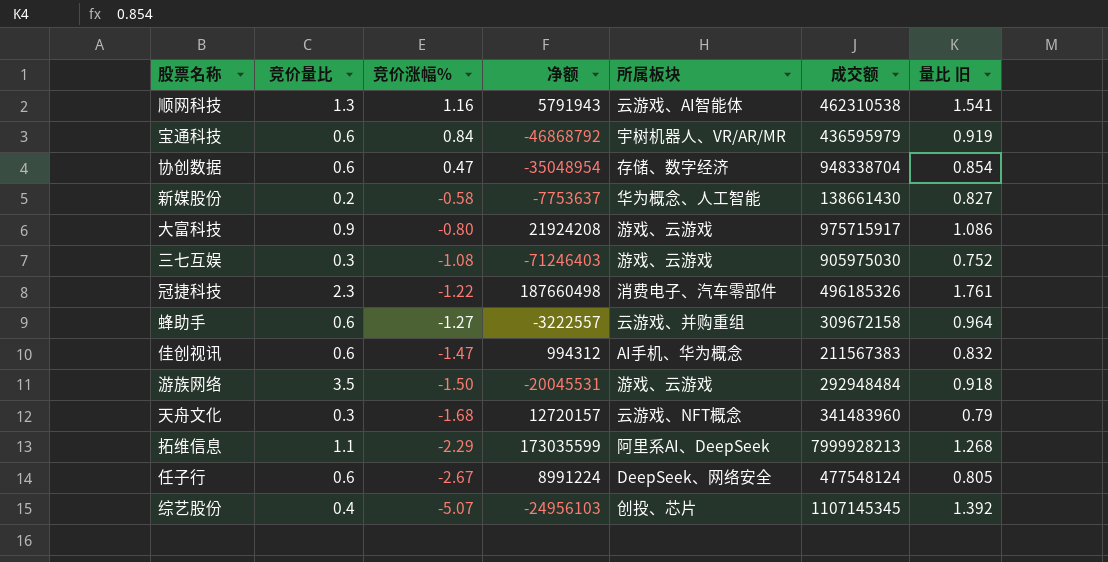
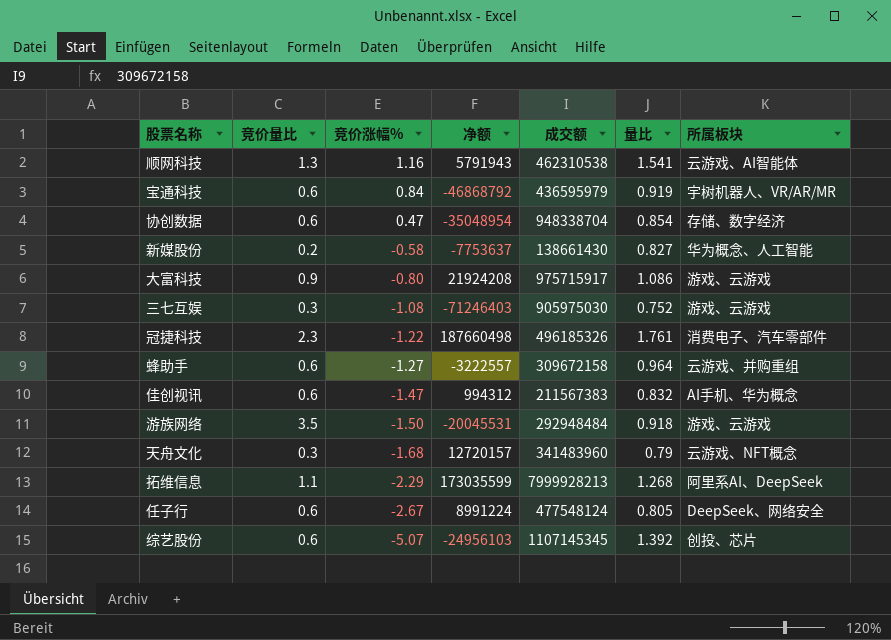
column name: 量比 旧 -> 量比
column 所属板块 | position: 5 -> 7
综艺股份 | 竞价量比: 0.4 -> 0.6

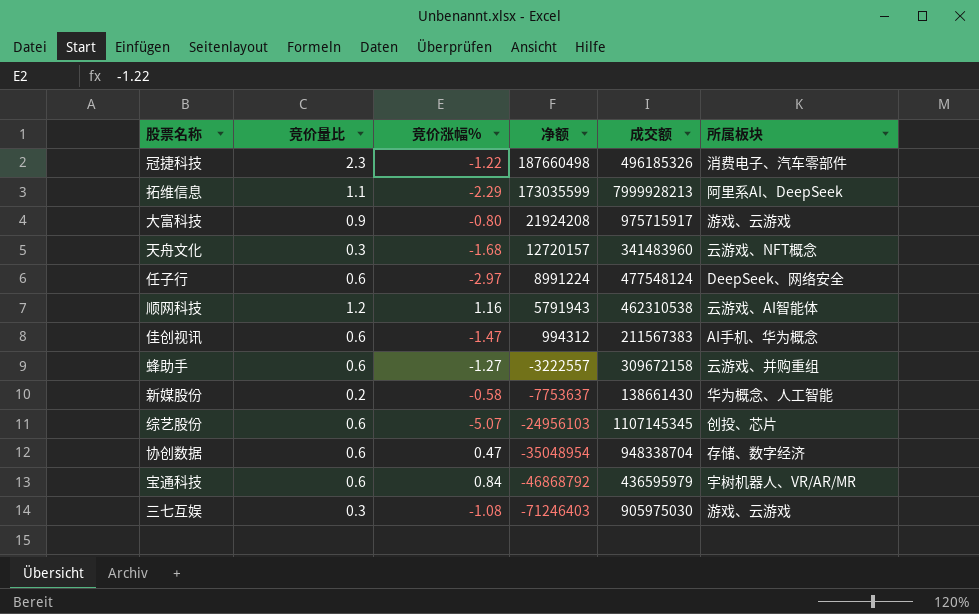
row order: 竞价涨幅% descending -> 净额 descending
column 量比 | position: 6 -> none
row 游族网络: 3.5 | -1.50 | -20045531 | 292948484 | 0.918 | 游戏、云游戏 -> none
任子行 | 竞价涨幅%: -2.67 -> -2.97
顺网科技 | 竞价量比: 1.3 -> 1.2

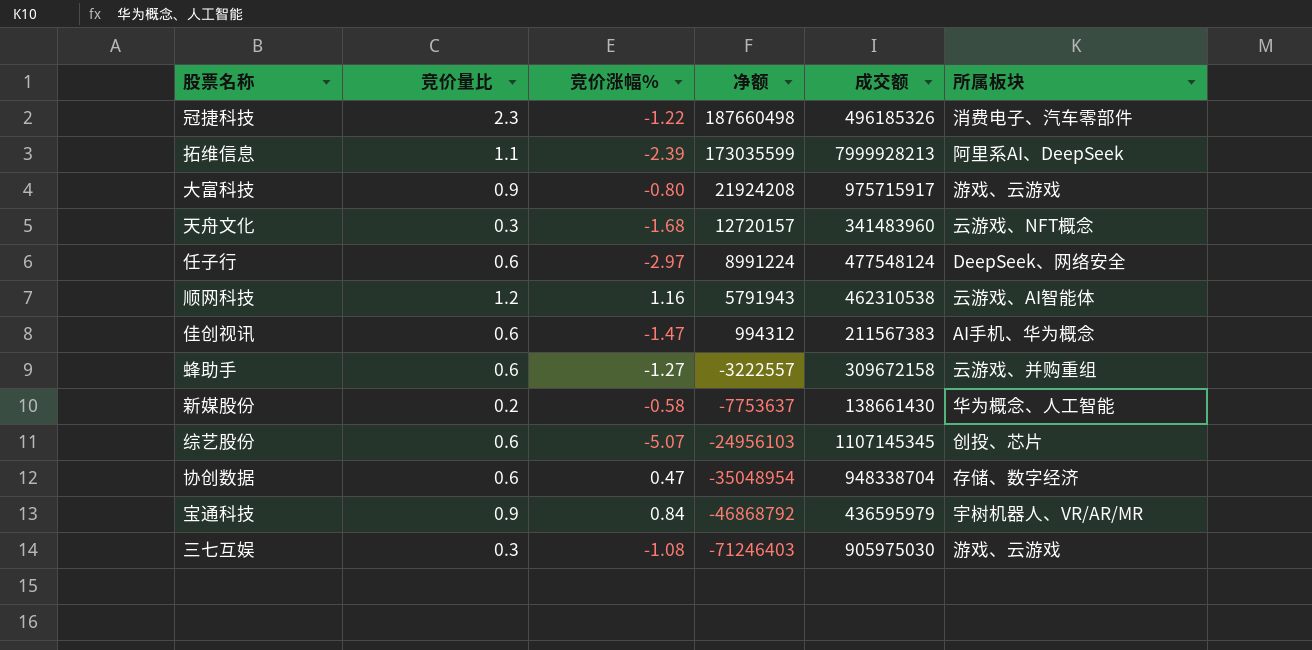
拓维信息 | 竞价涨幅%: -2.29 -> -2.39
宝通科技 | 竞价量比: 0.6 -> 0.9

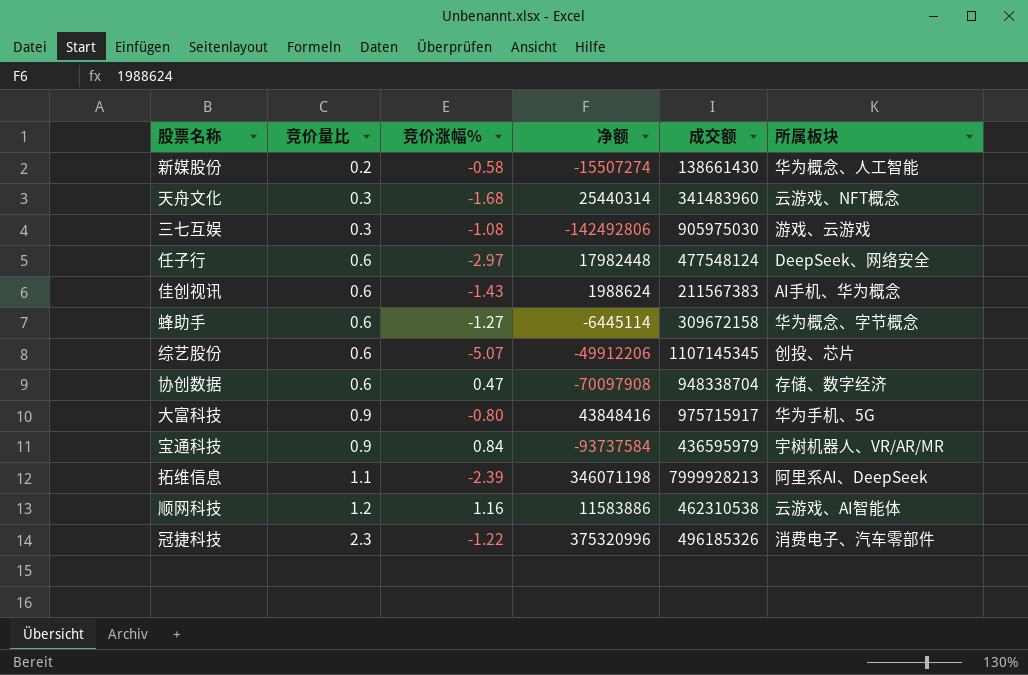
row order: 净额 descending -> 竞价量比 ascending
新媒股份 | 净额: -7753637 -> -15507274
天舟文化 | 净额: 12720157 -> 25440314
三七互娱 | 净额: -71246403 -> -142492806
任子行 | 净额: 8991224 -> 17982448
佳创视讯 | 竞价涨幅%: -1.47 -> -1.43
佳创视讯 | 净额: 994312 -> 1988624
蜂助手 | 净额: -3222557 -> -6445114
蜂助手 | 所属板块: 云游戏、并购重组 -> 华为概念、字节概念
综艺股份 | 净额: -24956103 -> -49912206
协创数据 | 净额: -35048954 -> -70097908
大富科技 | 净额: 21924208 -> 43848416
大富科技 | 所属板块: 游戏、云游戏 -> 华为手机、5G
宝通科技 | 净额: -46868792 -> -93737584
拓维信息 | 净额: 173035599 -> 346071198
顺网科技 | 净额: 5791943 -> 11583886
冠捷科技 | 净额: 187660498 -> 375320996

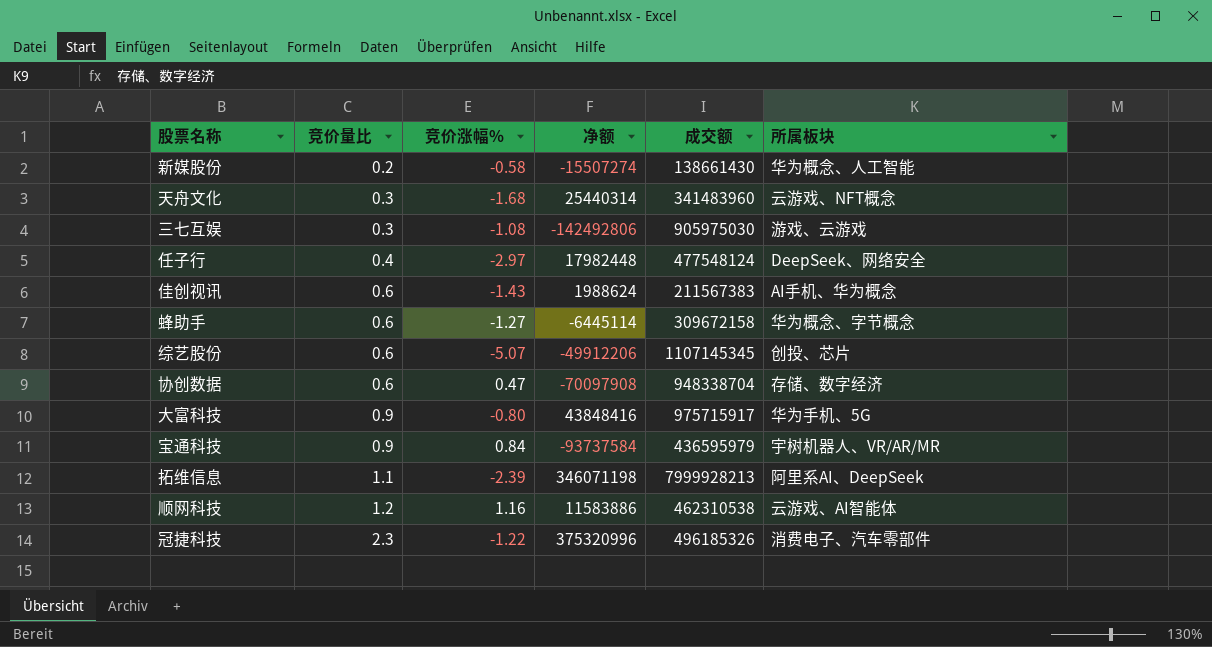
任子行 | 竞价量比: 0.6 -> 0.4

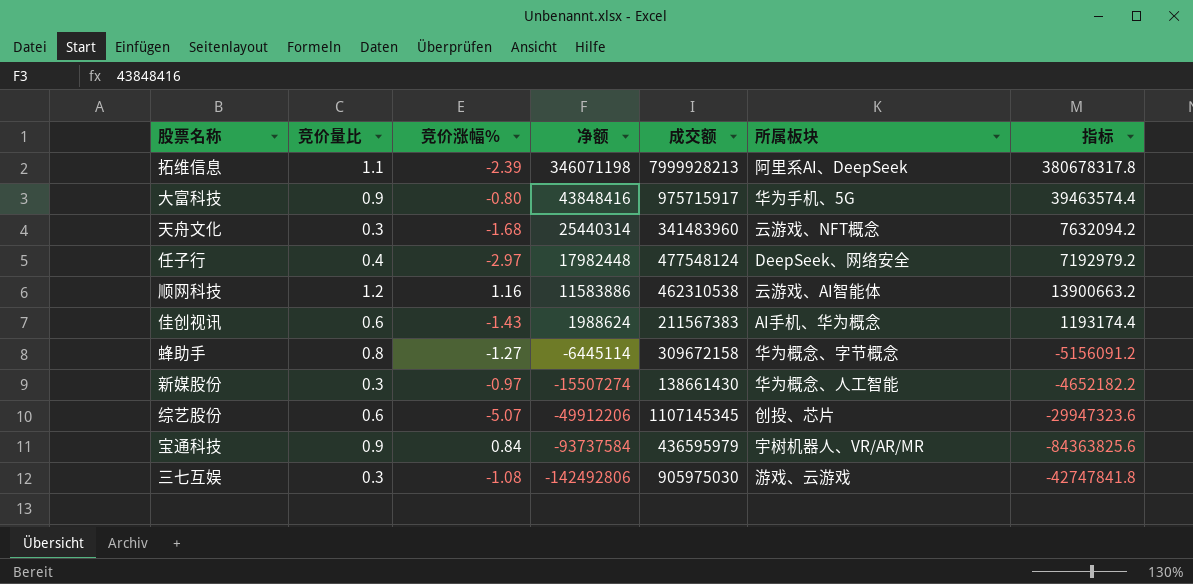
row order: 竞价量比 ascending -> 净额 descending
column 指标 | formula: none -> [竞价量比] * [净额]
row 协创数据: 0.6 | 0.47 | -70097908 | 948338704 | 存储、数字经济 -> none
row 冠捷科技: 2.3 | -1.22 | 375320996 | 496185326 | 消费电子、汽车零部件 -> none
蜂助手 | 竞价量比: 0.6 -> 0.8
新媒股份 | 竞价量比: 0.2 -> 0.3
新媒股份 | 竞价涨幅%: -0.58 -> -0.97

